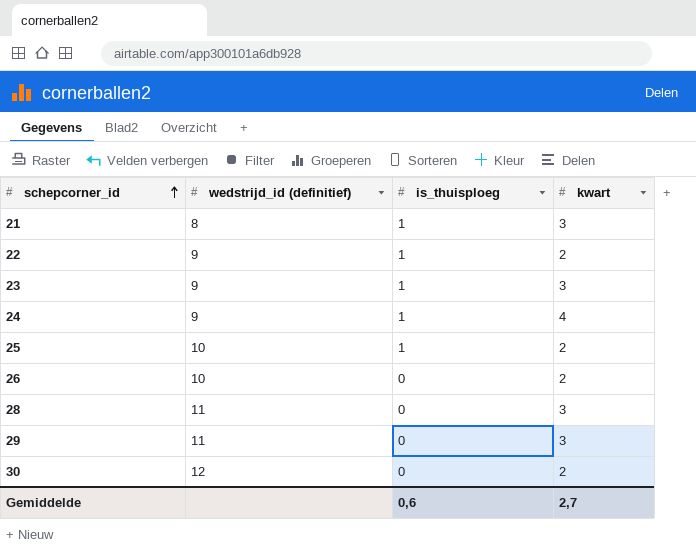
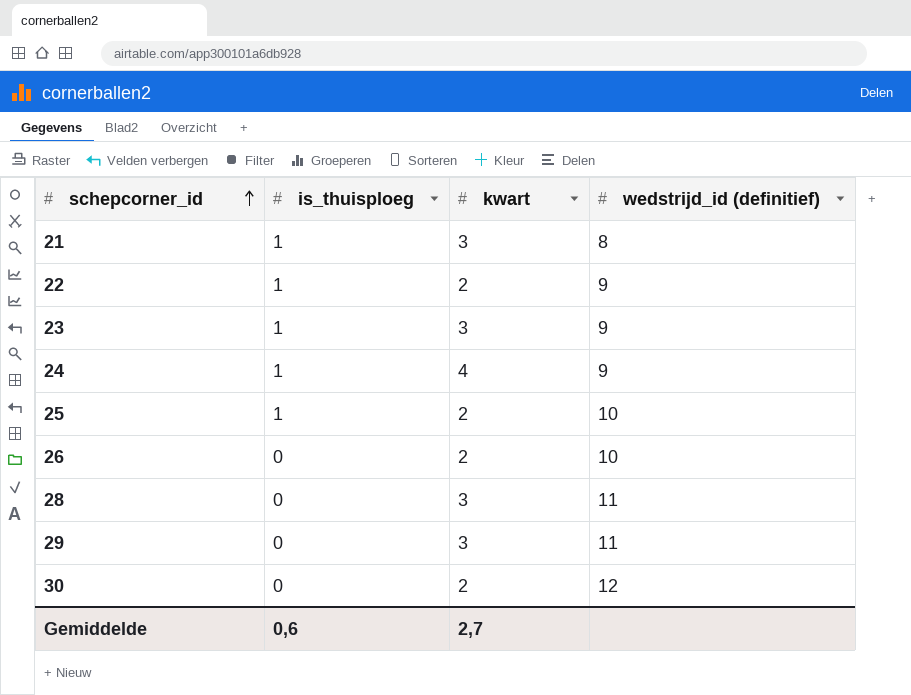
column wedstrijd_id (definitief) | position: 2 -> 4

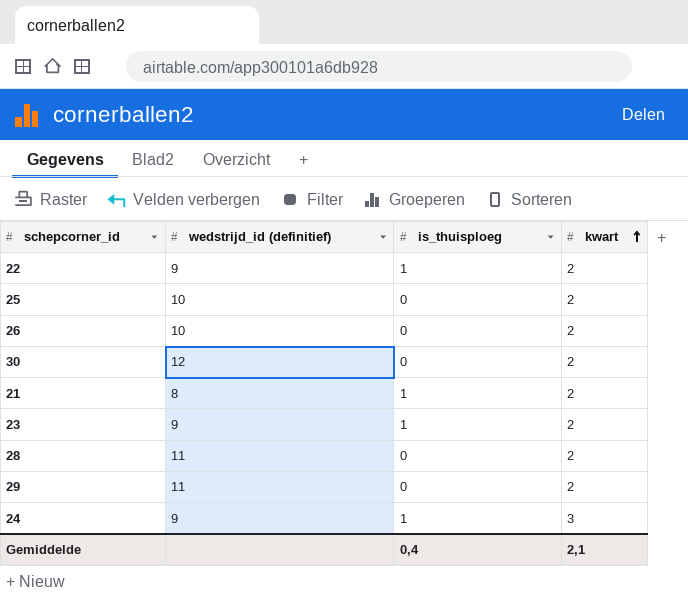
row order: schepcorner_id ascending -> kwart ascending
column wedstrijd_id (definitief) | position: 4 -> 2
25 | is_thuisploeg: 1 -> 0
21 | kwart: 3 -> 2
23 | kwart: 3 -> 2
28 | kwart: 3 -> 2
29 | kwart: 3 -> 2
24 | kwart: 4 -> 3
Gemiddelde | is_thuisploeg: 0,6 -> 0,4
Gemiddelde | kwart: 2,7 -> 2,1

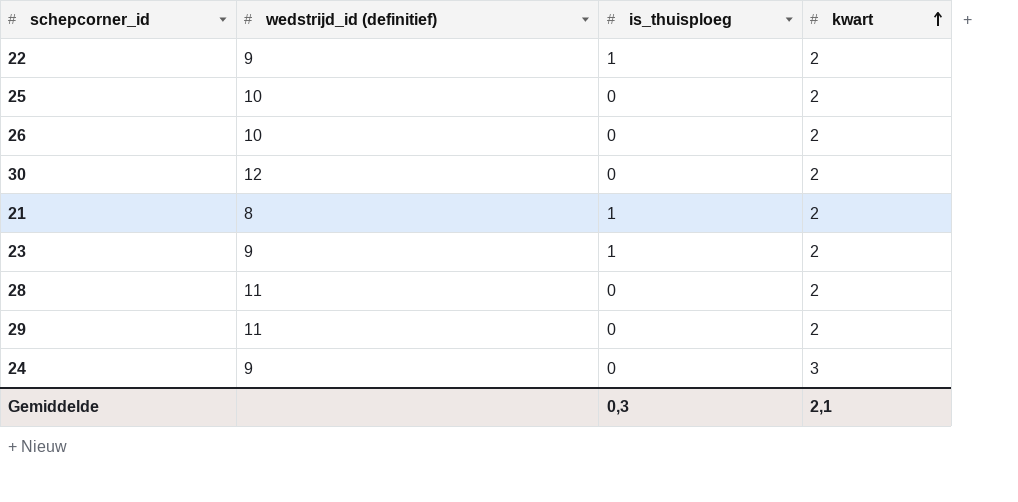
24 | is_thuisploeg: 1 -> 0
Gemiddelde | is_thuisploeg: 0,4 -> 0,3

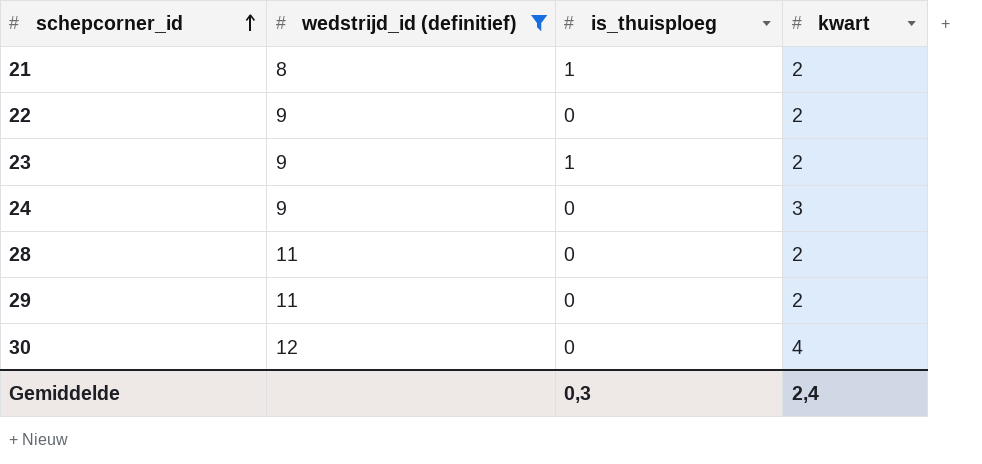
filter: none -> wedstrijd_id (definitief) != 10
row order: kwart ascending -> schepcorner_id ascending
22 | is_thuisploeg: 1 -> 0
30 | kwart: 2 -> 4
Gemiddelde | kwart: 2,1 -> 2,4

